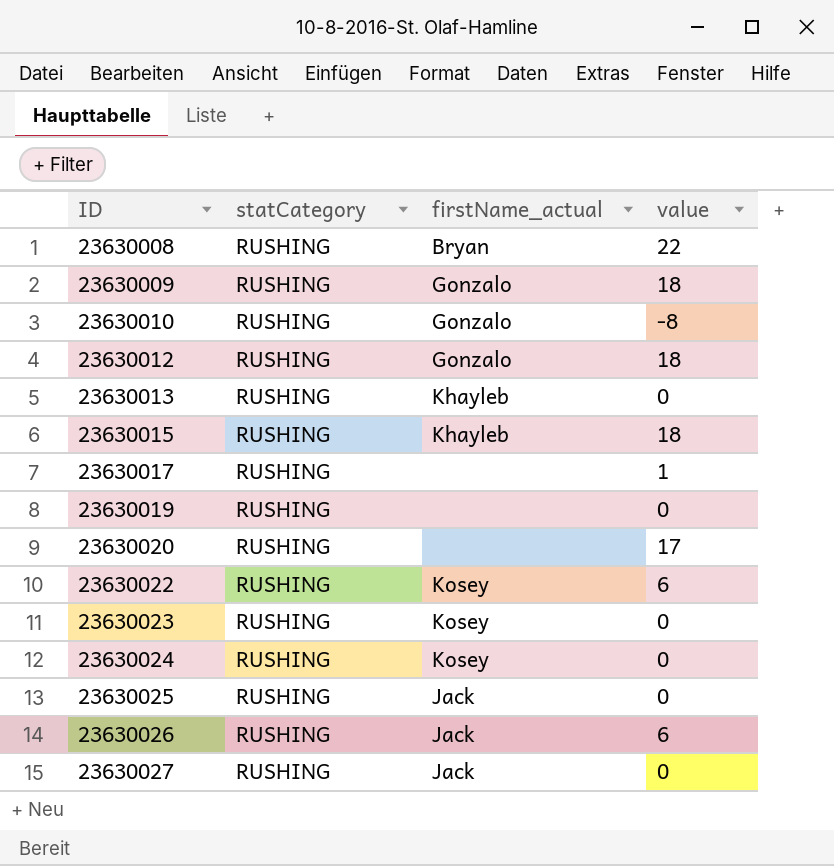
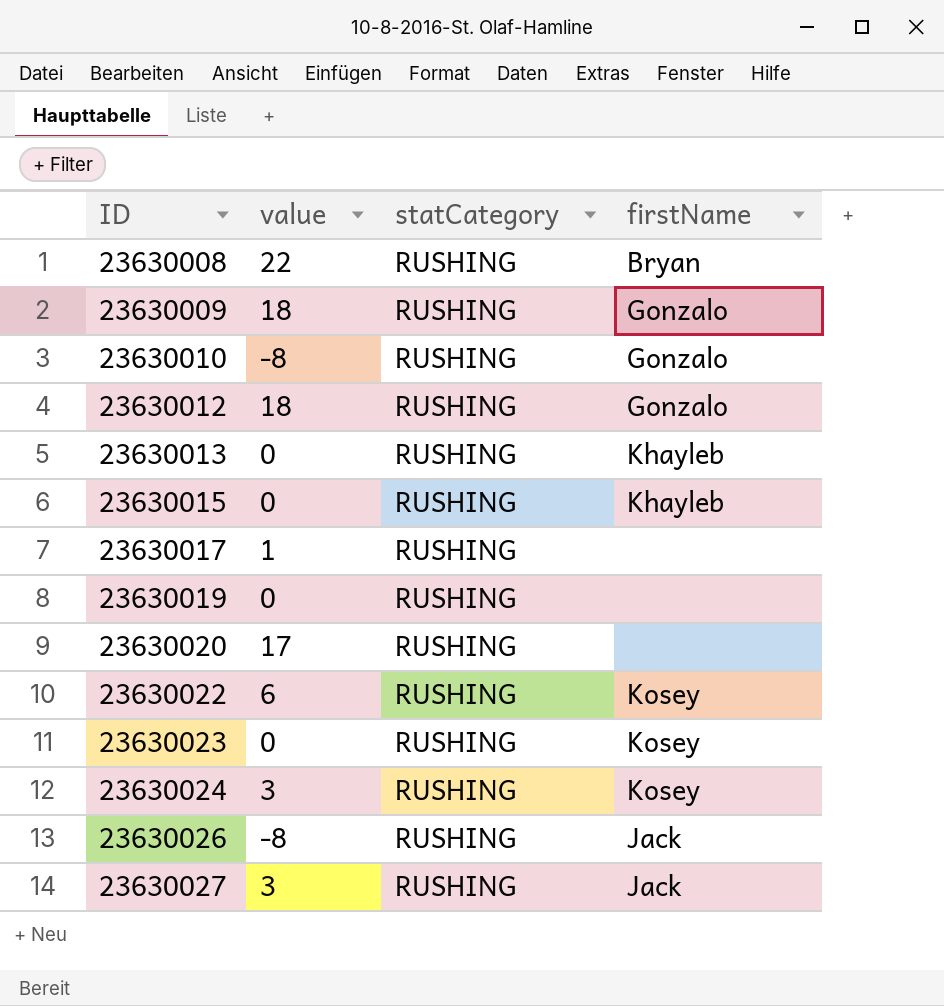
column value | position: 4 -> 2
column name: firstName_actual -> firstName
row 23630025: RUSHING | Jack | 0 -> none
23630015 | value: 18 -> 0
23630024 | value: 0 -> 3
23630026 | value: 6 -> -8
23630027 | value: 0 -> 3

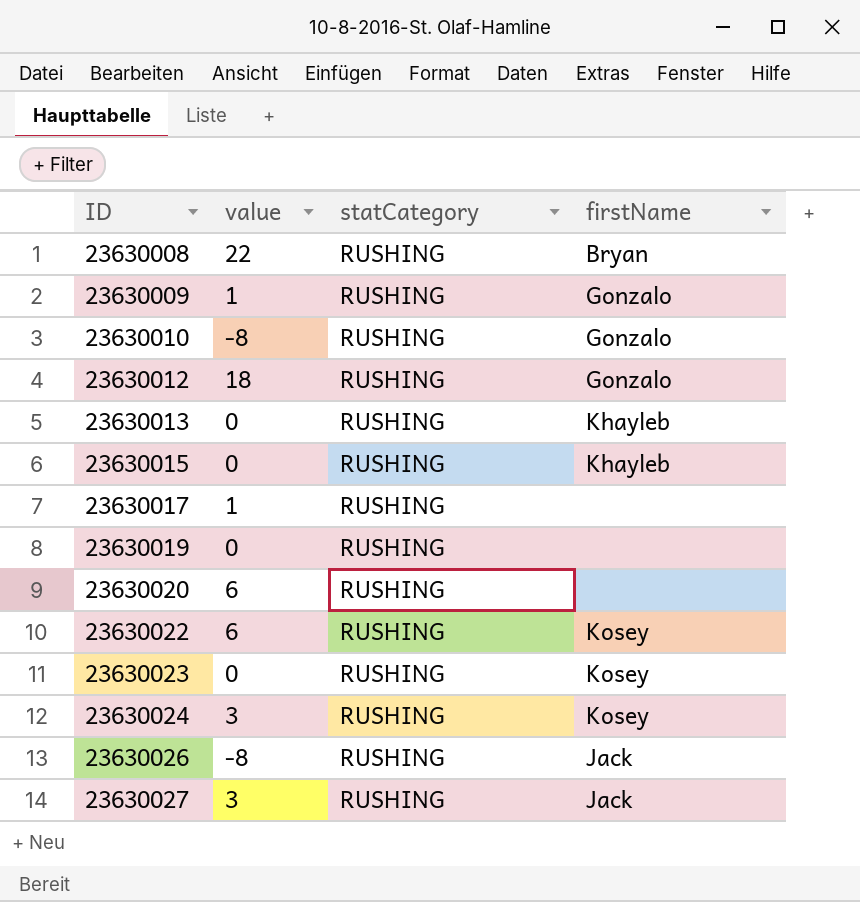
23630009 | value: 18 -> 1
23630020 | value: 17 -> 6

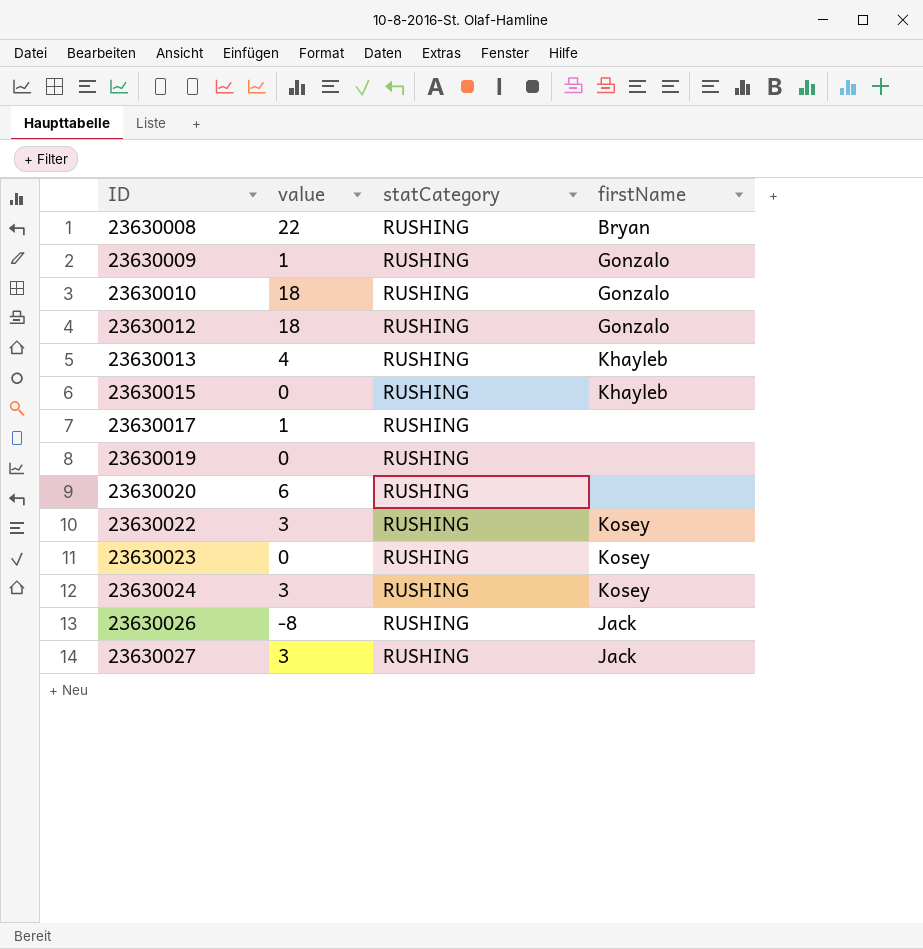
23630010 | value: -8 -> 18
23630013 | value: 0 -> 4
23630022 | value: 6 -> 3

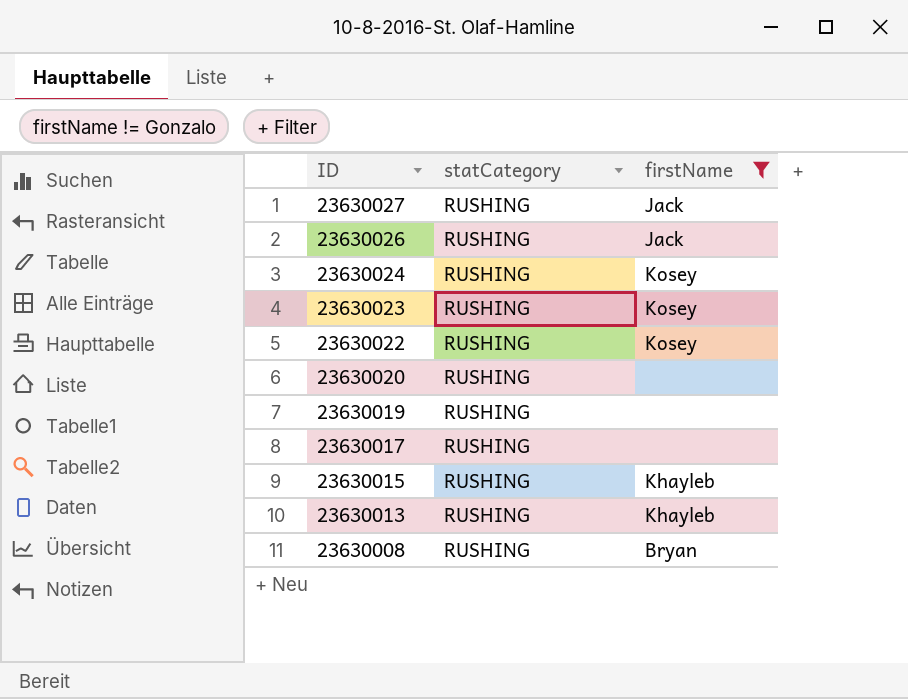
filter: none -> firstName != Gonzalo
row order: ID ascending -> ID descending
column value | position: 2 -> none

